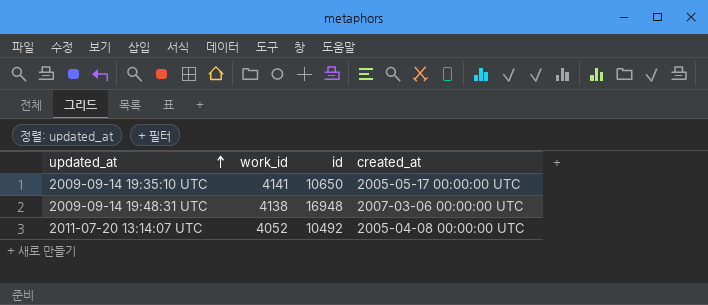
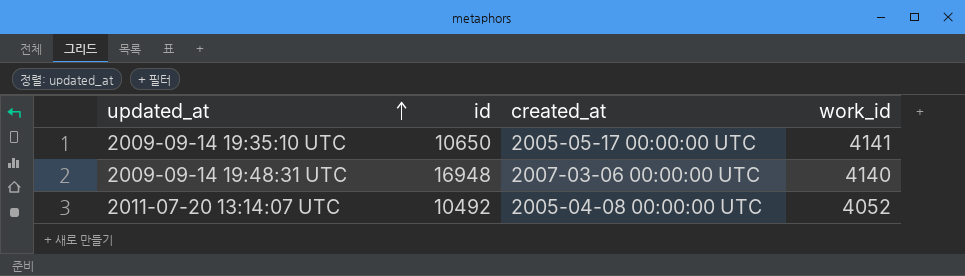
column work_id | position: 2 -> 4
2009-09-14 19:48:31 UTC | work_id: 4138 -> 4140

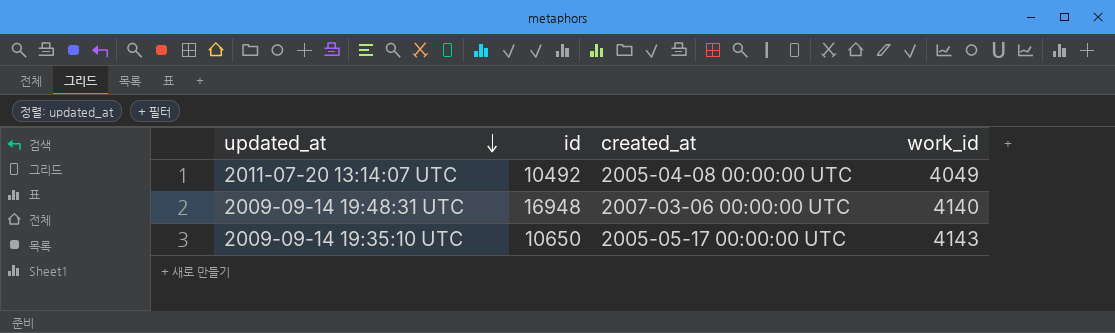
row order: updated_at ascending -> updated_at descending
2011-07-20 13:14:07 UTC | work_id: 4052 -> 4049
2009-09-14 19:35:10 UTC | work_id: 4141 -> 4143

